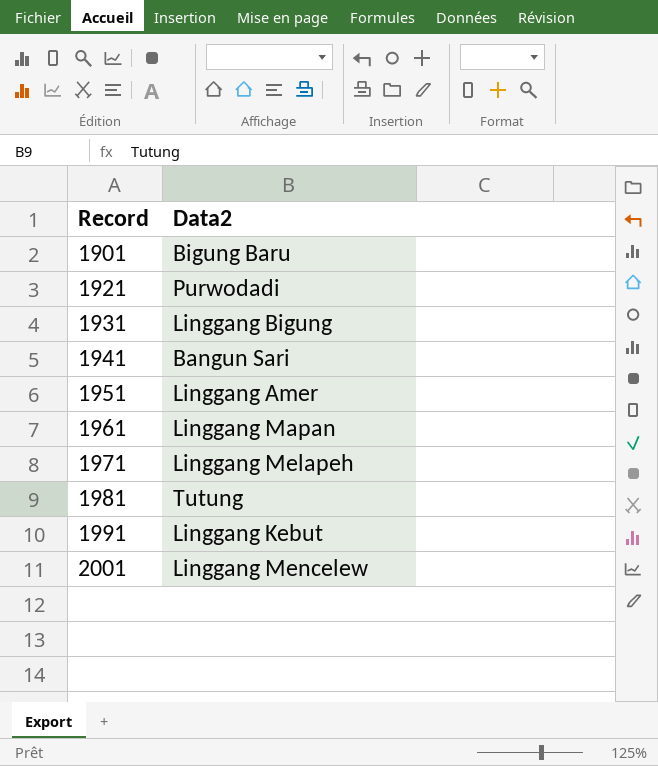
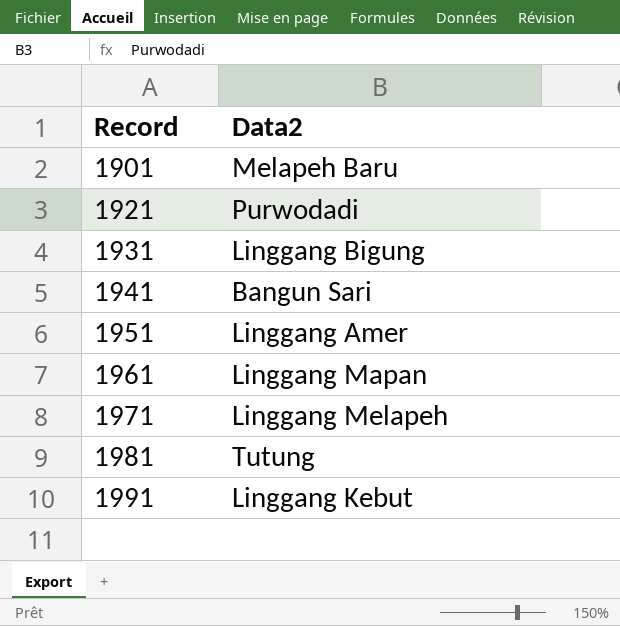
row 2001: Linggang Mencelew -> none
1901 | Data2: Bigung Baru -> Melapeh Baru

